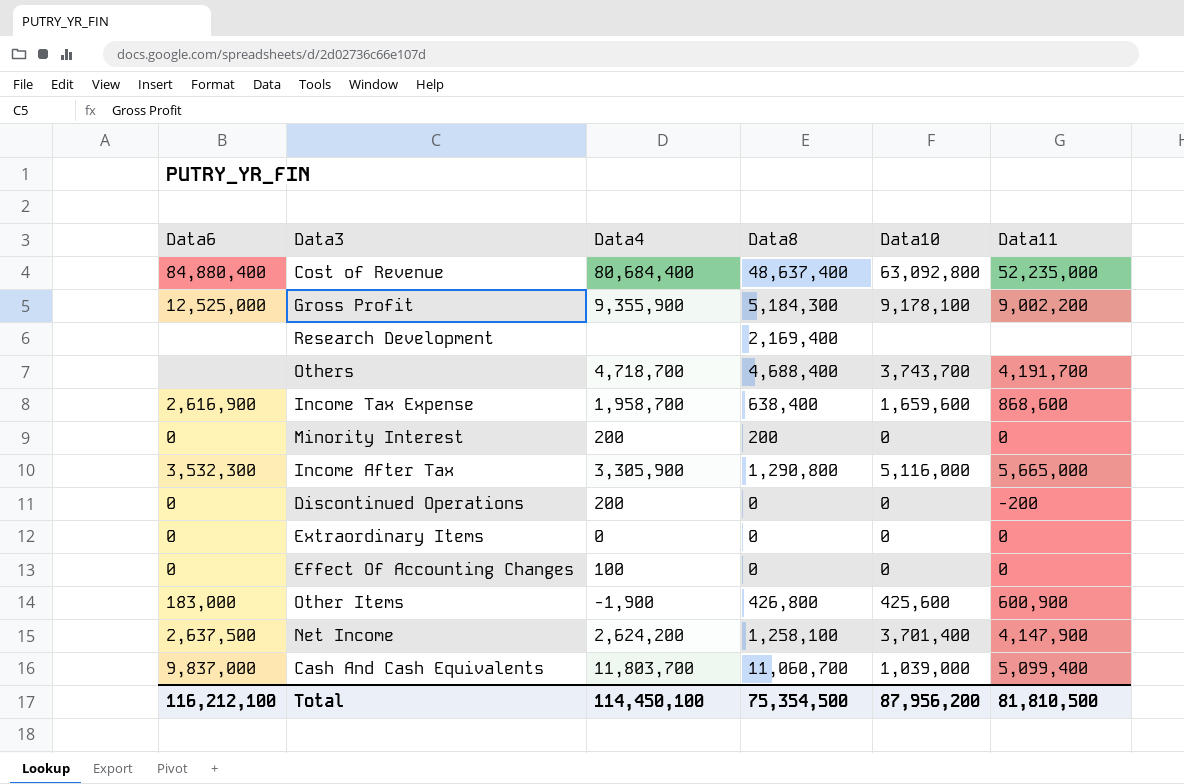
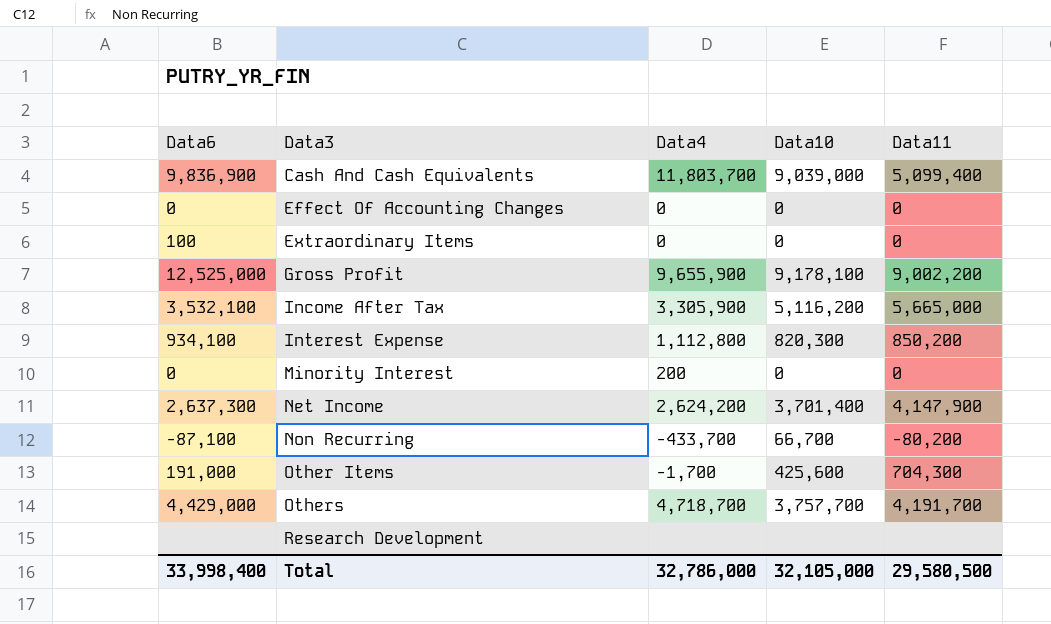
row order: none -> Data3 ascending
column Data8 | position: 4 -> none
row Cost of Revenue: 84,880,400 | 80,684,400 | 48,637,400 | 63,092,800 | 52,235,000 -> none
row Income Tax Expense: 2,616,900 | 1,958,700 | 638,400 | 1,659,600 | 868,600 -> none
row Discontinued Operations: 0 | 200 | 0 | 0 | -200 -> none
Cash And Cash Equivalents | Data6: 9,837,000 -> 9,836,900
Cash And Cash Equivalents | Data10: 1,039,000 -> 9,039,000
Effect Of Accounting Changes | Data4: 100 -> 0
Extraordinary Items | Data6: 0 -> 100
Gross Profit | Data4: 9,355,900 -> 9,655,900
Income After Tax | Data6: 3,532,300 -> 3,532,100
Income After Tax | Data10: 5,116,000 -> 5,116,200
row Interest Expense: none -> 934,100 | 1,112,800 | 820,300 | 850,200
Net Income | Data6: 2,637,500 -> 2,637,300
row Non Recurring: none -> -87,100 | -433,700 | 66,700 | -80,200
Other Items | Data6: 183,000 -> 191,000
Other Items | Data4: -1,900 -> -1,700
Other Items | Data11: 600,900 -> 704,300
Others | Data6: none -> 4,429,000
Others | Data10: 3,743,700 -> 3,757,700
Total | Data6: 116,212,100 -> 33,998,400
Total | Data4: 114,450,100 -> 32,786,000
Total | Data10: 87,956,200 -> 32,105,000
Total | Data11: 81,810,500 -> 29,580,500

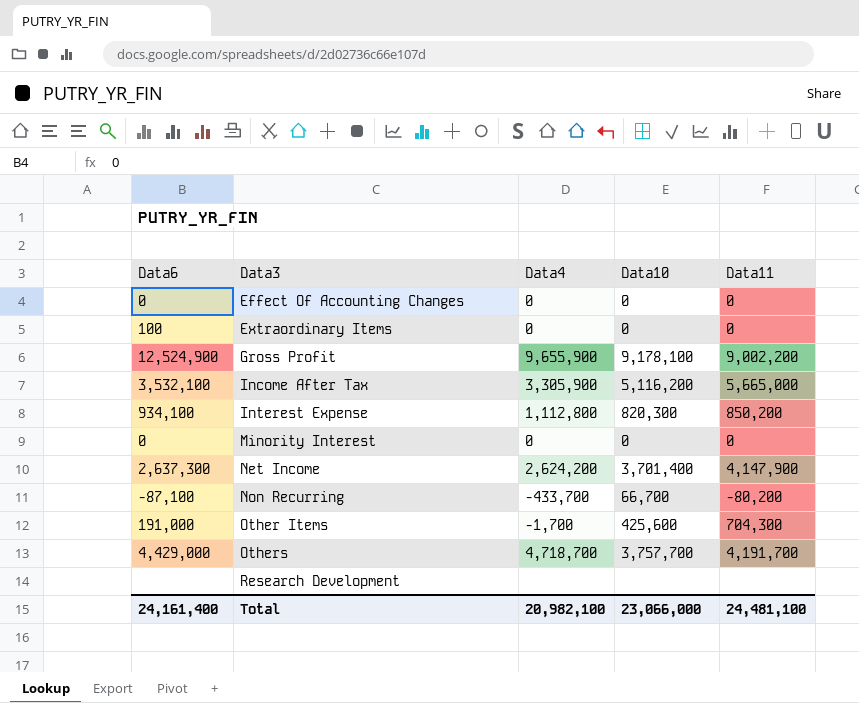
row Cash And Cash Equivalents: 9,836,900 | 11,803,700 | 9,039,000 | 5,099,400 -> none
Gross Profit | Data6: 12,525,000 -> 12,524,900
Minority Interest | Data4: 200 -> 0
Total | Data6: 33,998,400 -> 24,161,400
Total | Data4: 32,786,000 -> 20,982,100
Total | Data10: 32,105,000 -> 23,066,000
Total | Data11: 29,580,500 -> 24,481,100

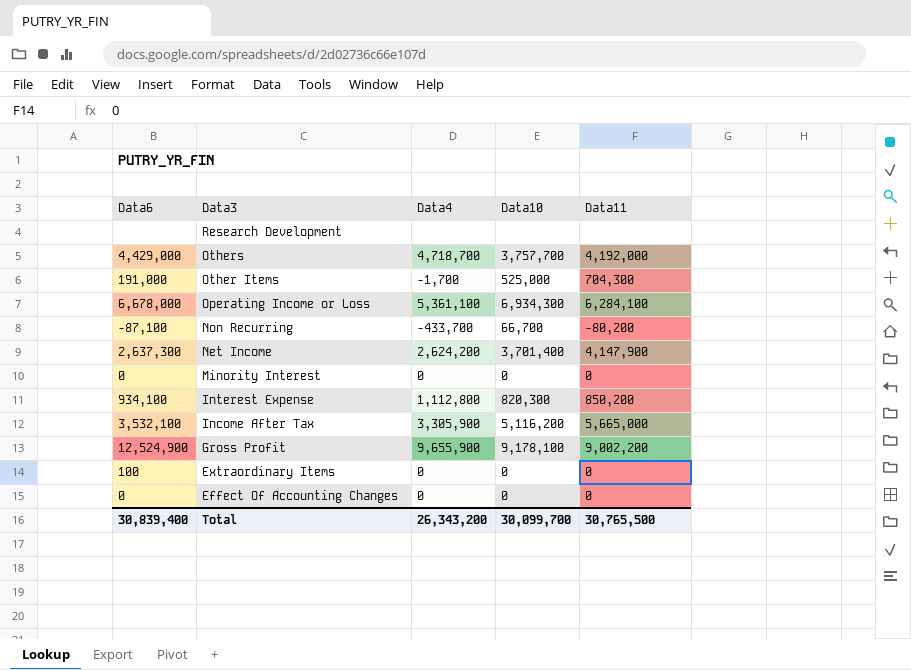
row order: Data3 ascending -> Data3 descending
Others | Data11: 4,191,700 -> 4,192,000
Other Items | Data10: 425,600 -> 525,000
row Operating Income or Loss: none -> 6,678,000 | 5,361,100 | 6,934,300 | 6,284,100
Total | Data6: 24,161,400 -> 30,839,400
Total | Data4: 20,982,100 -> 26,343,200
Total | Data10: 23,066,000 -> 30,099,700
Total | Data11: 24,481,100 -> 30,765,500

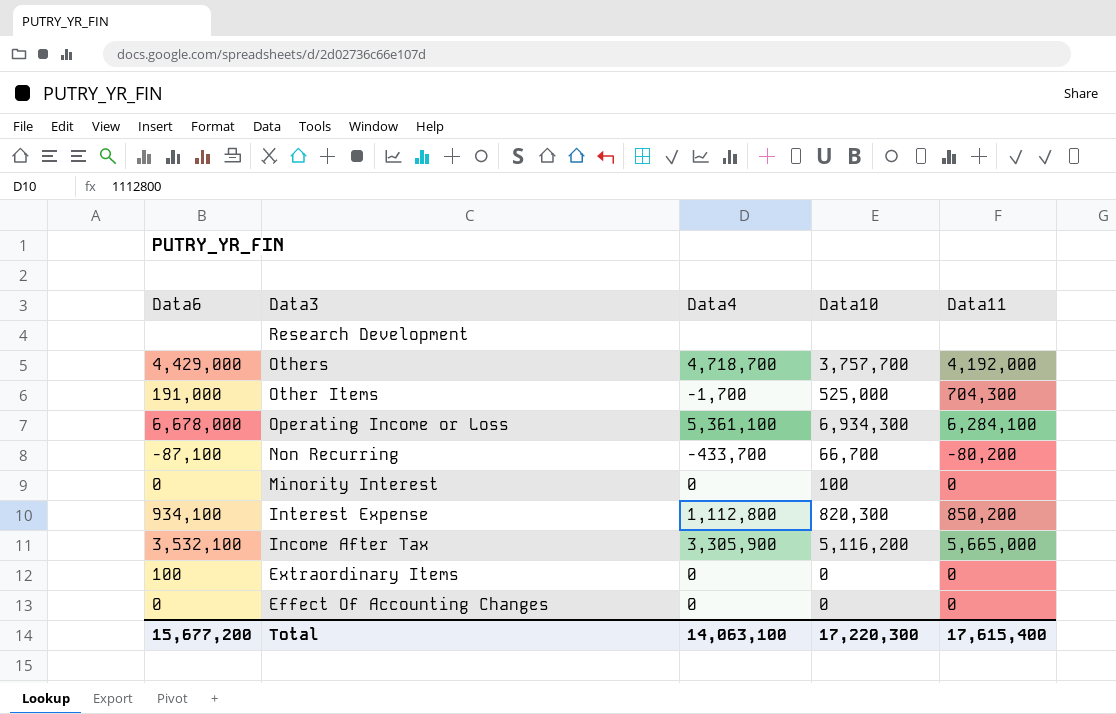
row Net Income: 2,637,300 | 2,624,200 | 3,701,400 | 4,147,900 -> none
row Gross Profit: 12,524,900 | 9,655,900 | 9,178,100 | 9,002,200 -> none
Minority Interest | Data10: 0 -> 100
Total | Data6: 30,839,400 -> 15,677,200
Total | Data4: 26,343,200 -> 14,063,100
Total | Data10: 30,099,700 -> 17,220,300
Total | Data11: 30,765,500 -> 17,615,400

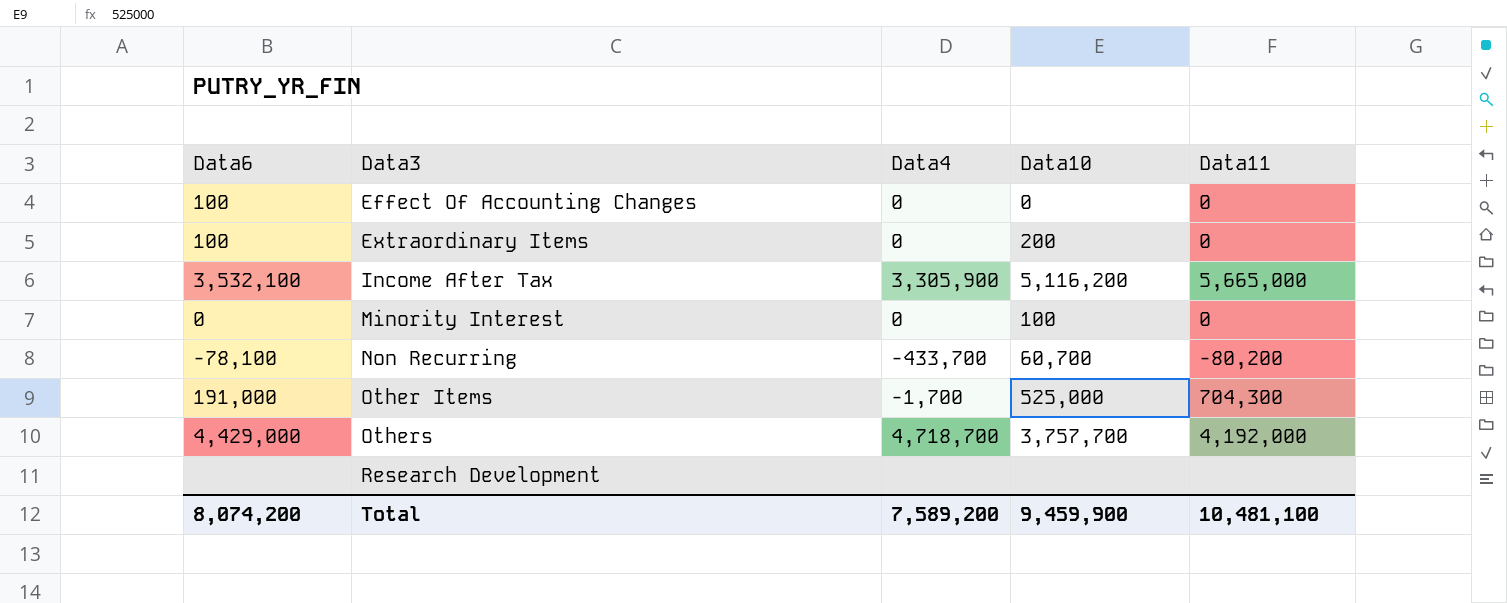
row order: Data3 descending -> Data3 ascending
row Operating Income or Loss: 6,678,000 | 5,361,100 | 6,934,300 | 6,284,100 -> none
row Interest Expense: 934,100 | 1,112,800 | 820,300 | 850,200 -> none
Effect Of Accounting Changes | Data6: 0 -> 100
Extraordinary Items | Data10: 0 -> 200
Non Recurring | Data6: -87,100 -> -78,100
Non Recurring | Data10: 66,700 -> 60,700
Total | Data6: 15,677,200 -> 8,074,200
Total | Data4: 14,063,100 -> 7,589,200
Total | Data10: 17,220,300 -> 9,459,900
Total | Data11: 17,615,400 -> 10,481,100

